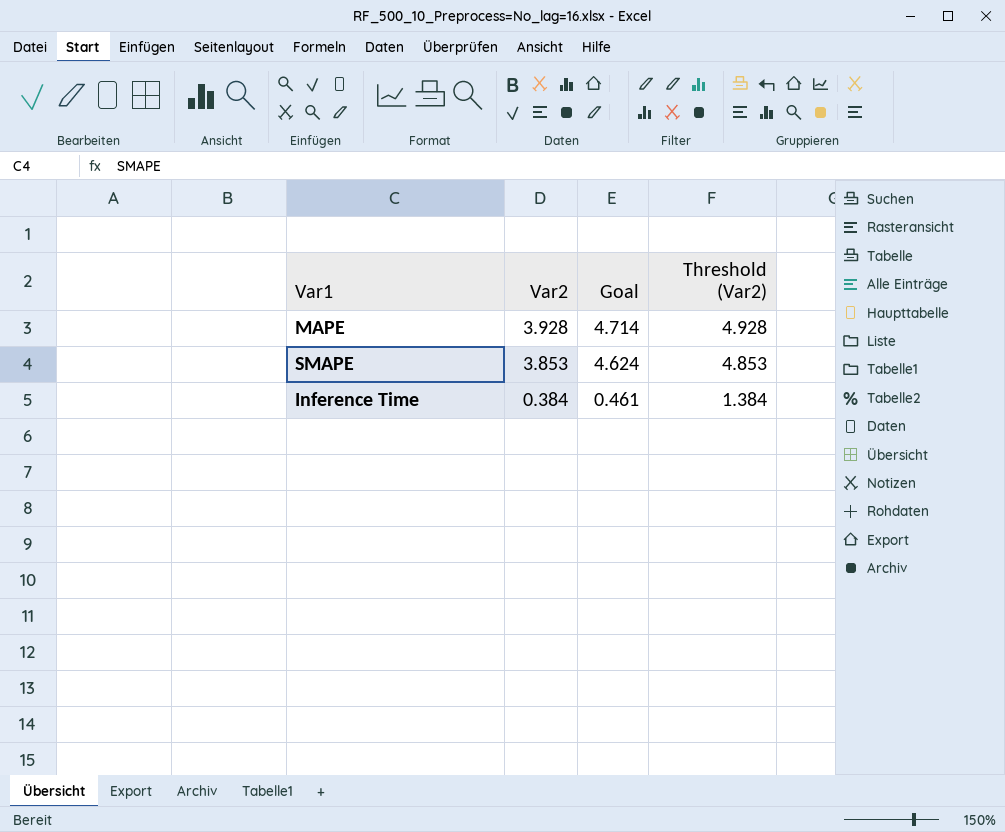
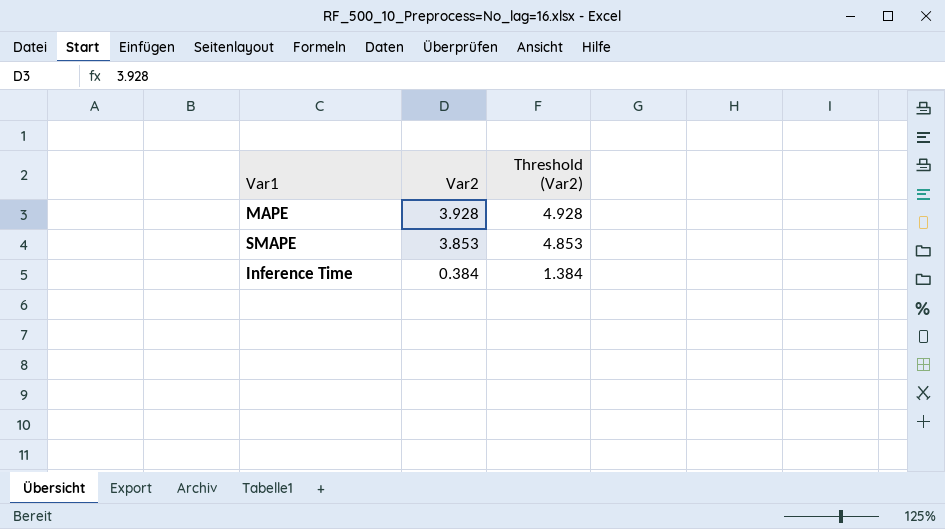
column Goal | formula: [Var2] * 1.2 -> none

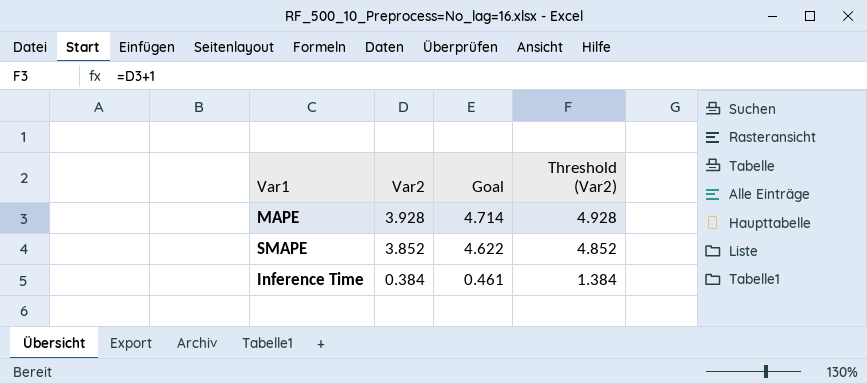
column Goal | formula: none -> [Var2] * 1.2
SMAPE | Var2: 3.853 -> 3.852
SMAPE | Threshold (Var2): 4.853 -> 4.852

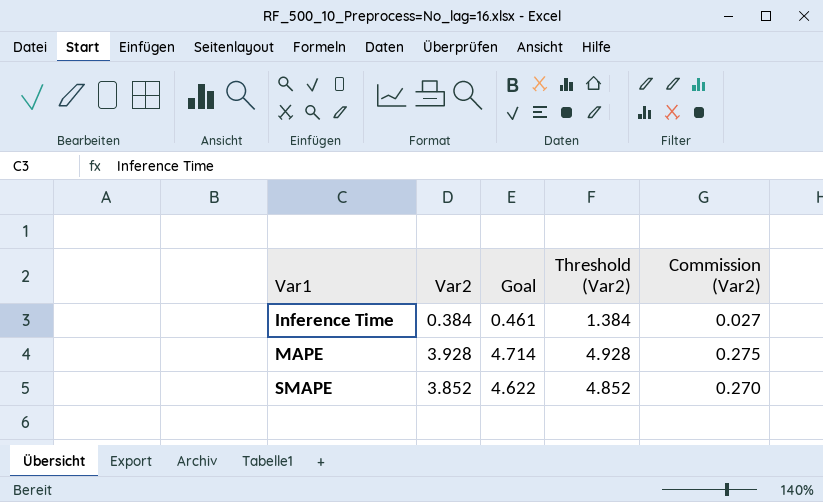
row order: Var2 descending -> Var1 ascending
column Commission (Var2) | formula: none -> [Var2] * 0.07

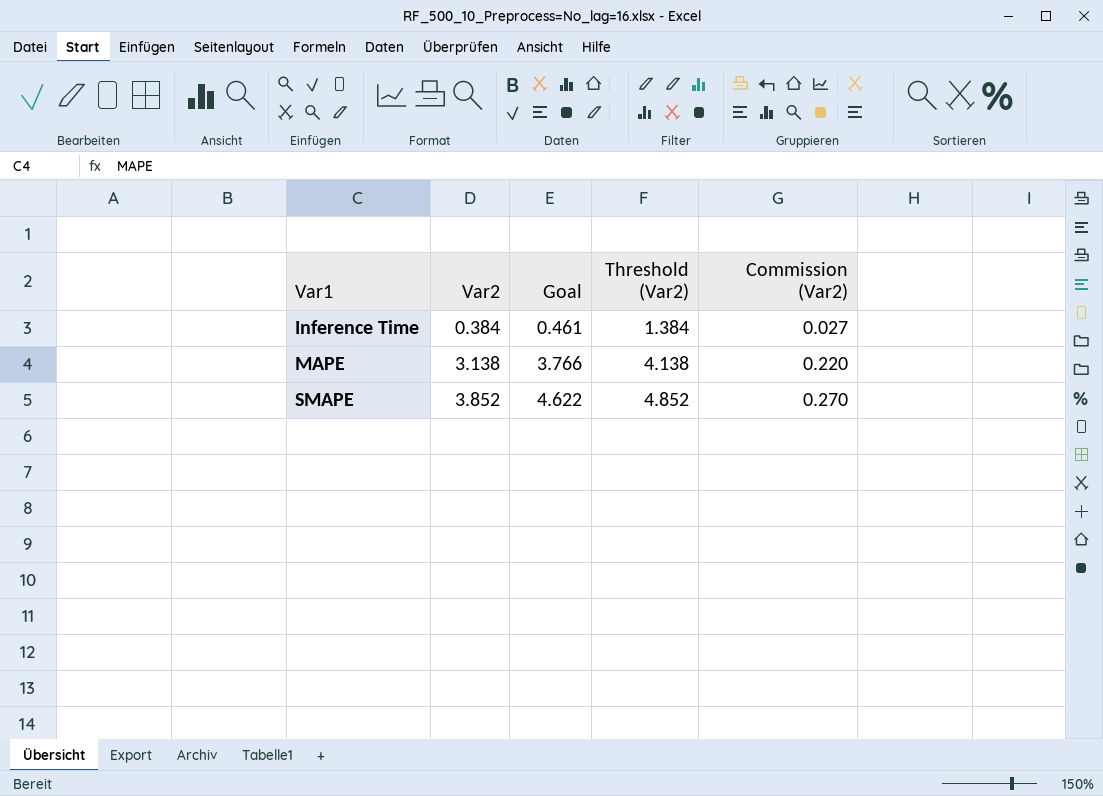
MAPE | Var2: 3.928 -> 3.138
MAPE | Goal: 4.714 -> 3.766
MAPE | Threshold (Var2): 4.928 -> 4.138
MAPE | Commission (Var2): 0.275 -> 0.220

